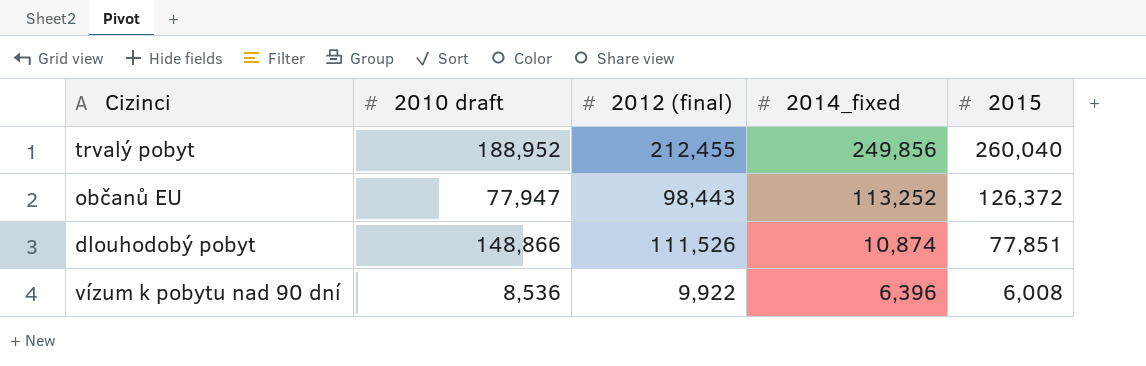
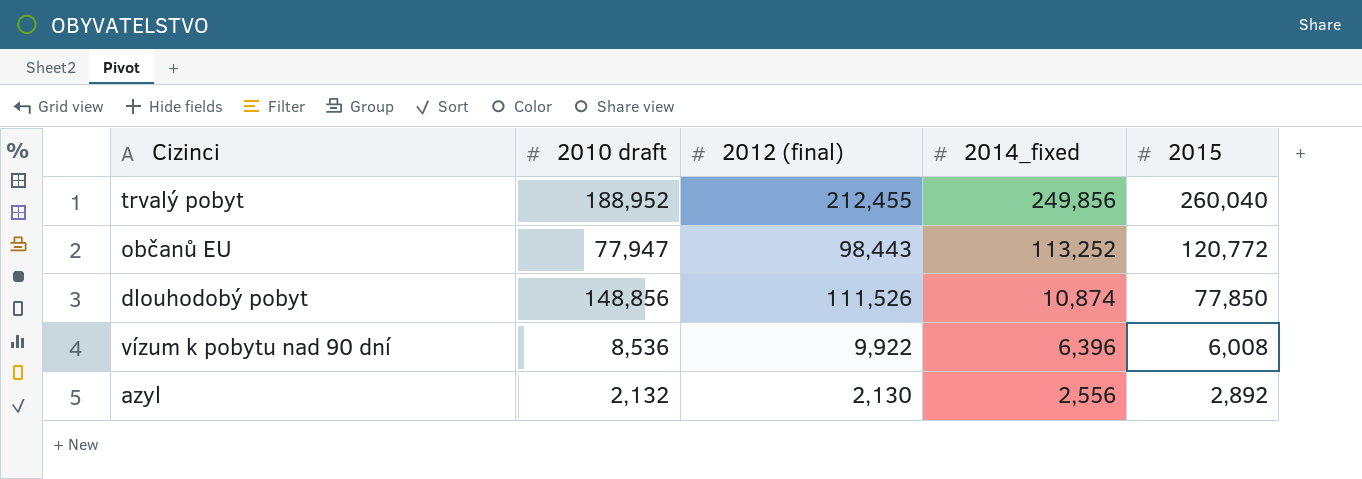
občanů EU | 2015: 126,372 -> 120,772
dlouhodobý pobyt | 2010 draft: 148,866 -> 148,856
dlouhodobý pobyt | 2015: 77,851 -> 77,850
row azyl: none -> 2,132 | 2,130 | 2,556 | 2,892

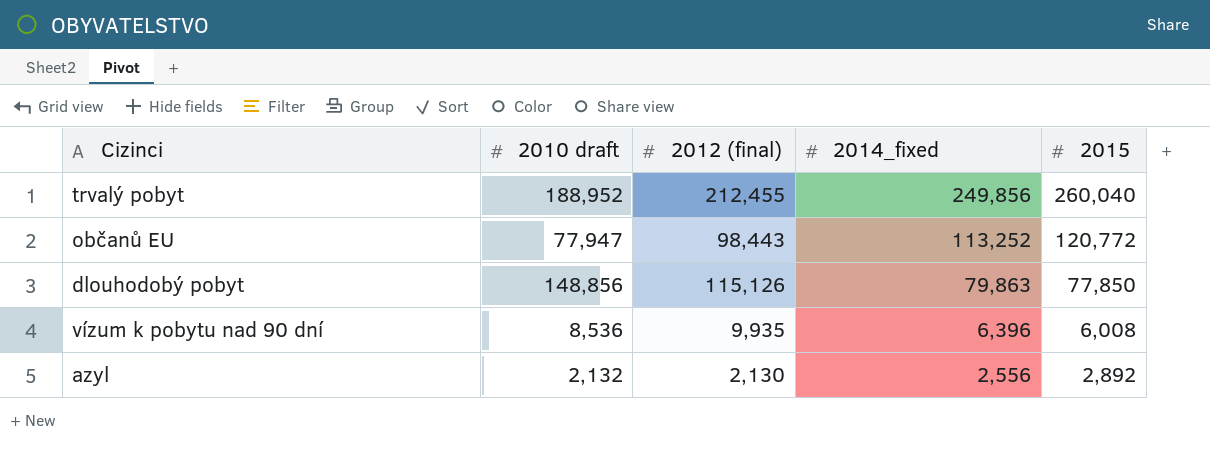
dlouhodobý pobyt | 2012 (final): 111,526 -> 115,126
dlouhodobý pobyt | 2014_fixed: 10,874 -> 79,863
vízum k pobytu nad 90 dní | 2012 (final): 9,922 -> 9,935

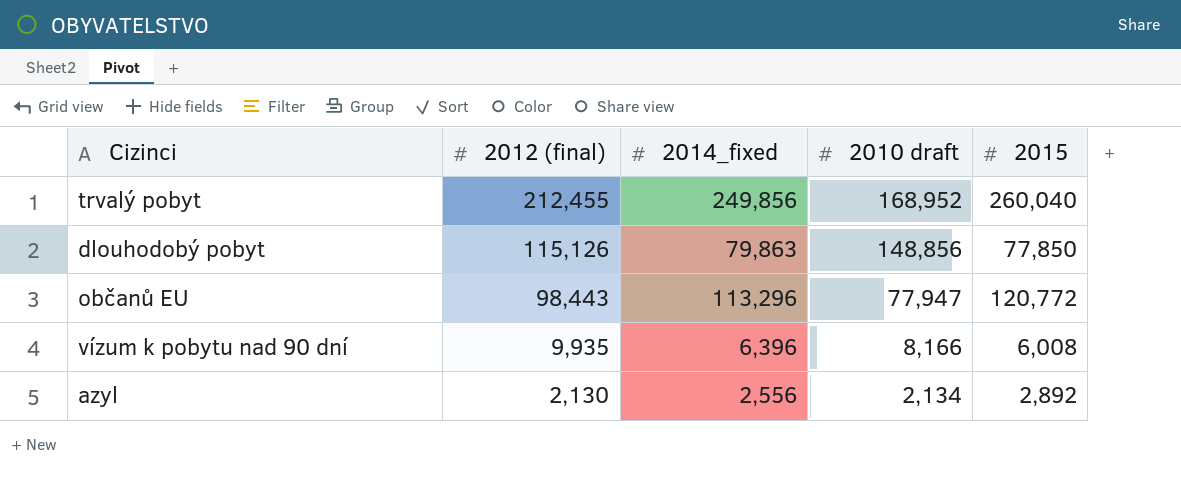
row order: 2014_fixed descending -> 2012 (final) descending
column 2010 draft | position: 2 -> 4
trvalý pobyt | 2010 draft: 188,952 -> 168,952
občanů EU | 2014_fixed: 113,252 -> 113,296
vízum k pobytu nad 90 dní | 2010 draft: 8,536 -> 8,166
azyl | 2010 draft: 2,132 -> 2,134

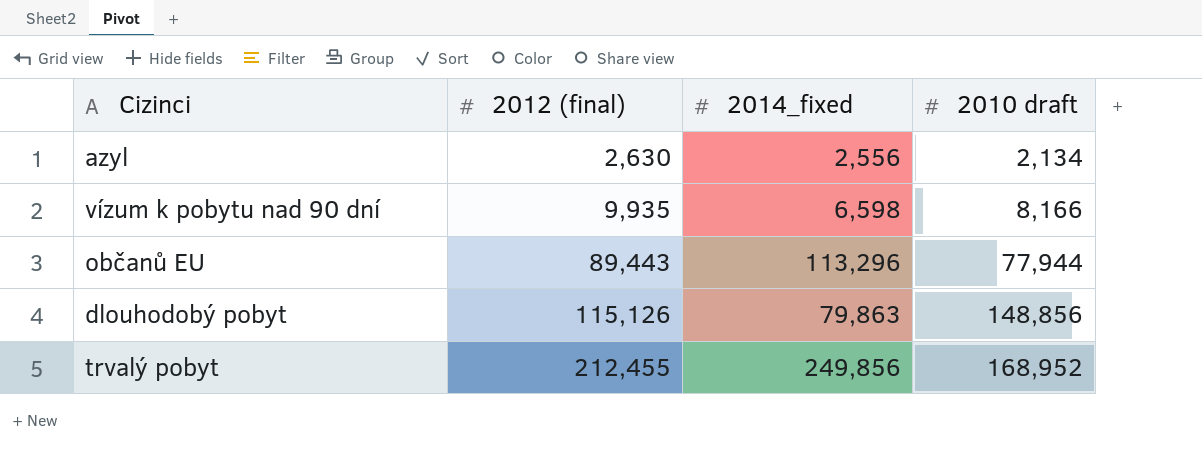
row order: 2012 (final) descending -> 2012 (final) ascending
column 2015 | position: 5 -> none
azyl | 2012 (final): 2,130 -> 2,630
vízum k pobytu nad 90 dní | 2014_fixed: 6,396 -> 6,598
občanů EU | 2012 (final): 98,443 -> 89,443
občanů EU | 2010 draft: 77,947 -> 77,944

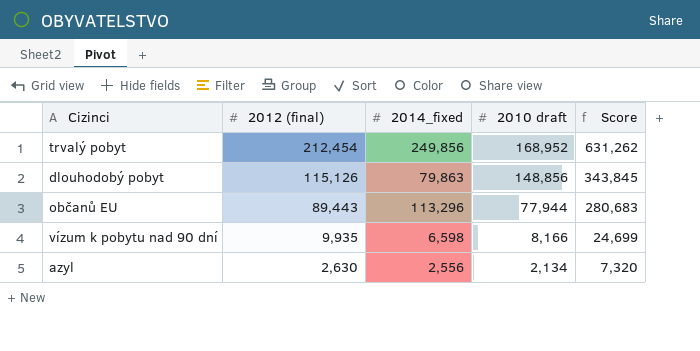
row order: 2012 (final) ascending -> 2012 (final) descending
column Score | formula: none -> [2012 (final)] + [2014_fixed] + [2010 draft]
trvalý pobyt | 2012 (final): 212,455 -> 212,454

